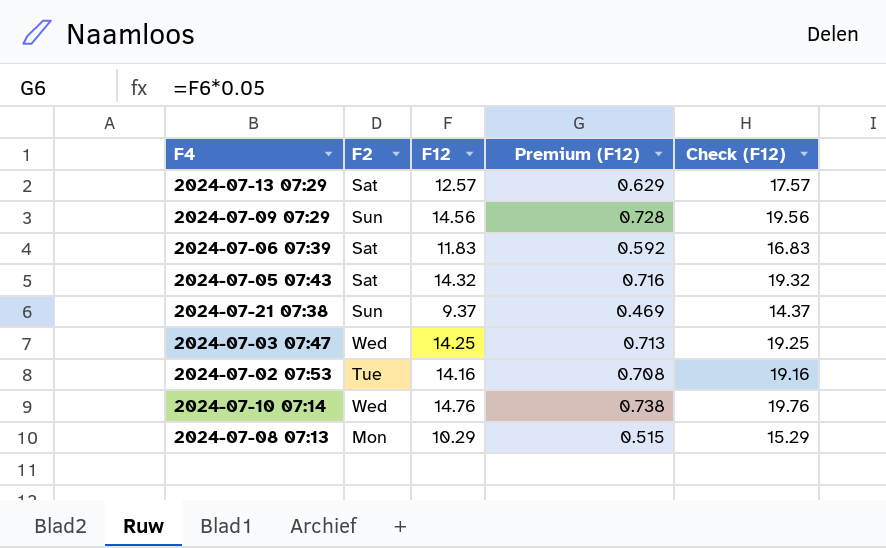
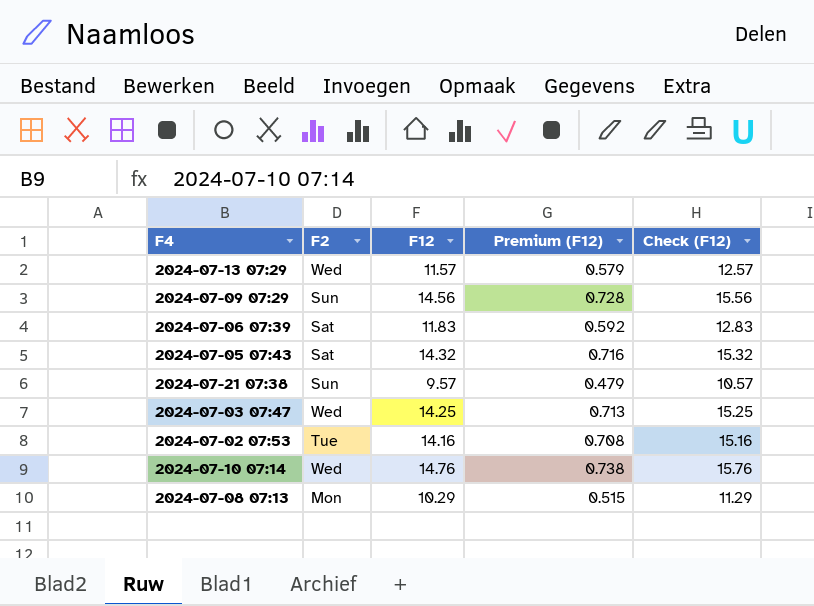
column Check (F12) | formula: [F12] + 5 -> [F12] + 1
2024-07-13 07:29 | F2: Sat -> Wed
2024-07-13 07:29 | F12: 12.57 -> 11.57
2024-07-13 07:29 | Premium (F12): 0.629 -> 0.579
2024-07-21 07:38 | F12: 9.37 -> 9.57
2024-07-21 07:38 | Premium (F12): 0.469 -> 0.479

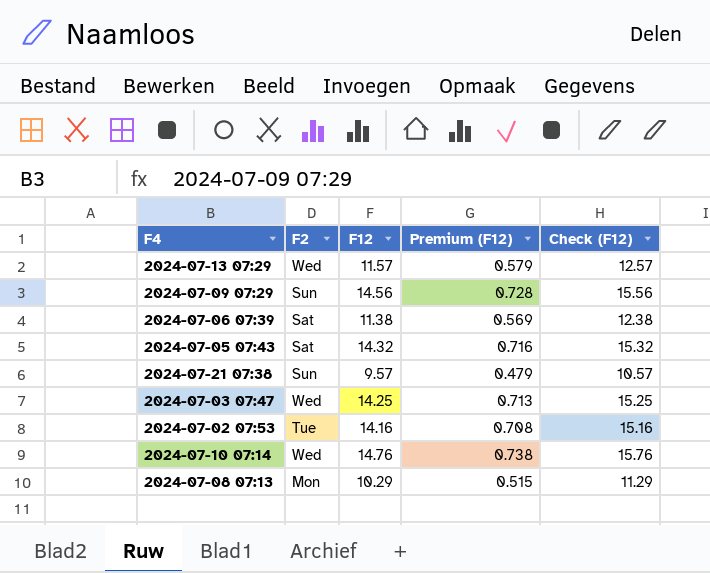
2024-07-06 07:39 | F12: 11.83 -> 11.38
2024-07-06 07:39 | Premium (F12): 0.592 -> 0.569
2024-07-06 07:39 | Check (F12): 12.83 -> 12.38

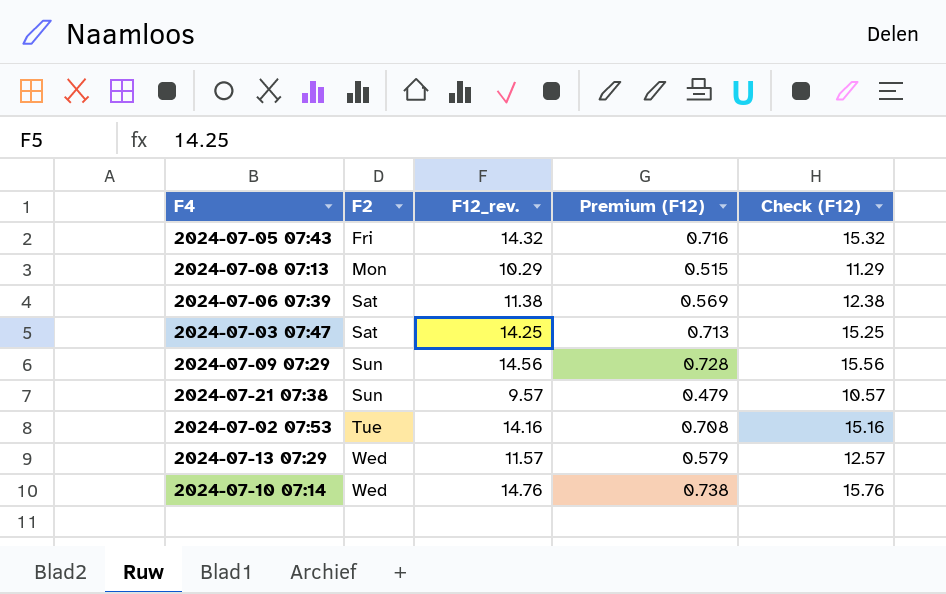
row order: none -> F2 ascending
column name: F12 -> F12_rev.
2024-07-05 07:43 | F2: Sat -> Fri
2024-07-03 07:47 | F2: Wed -> Sat

